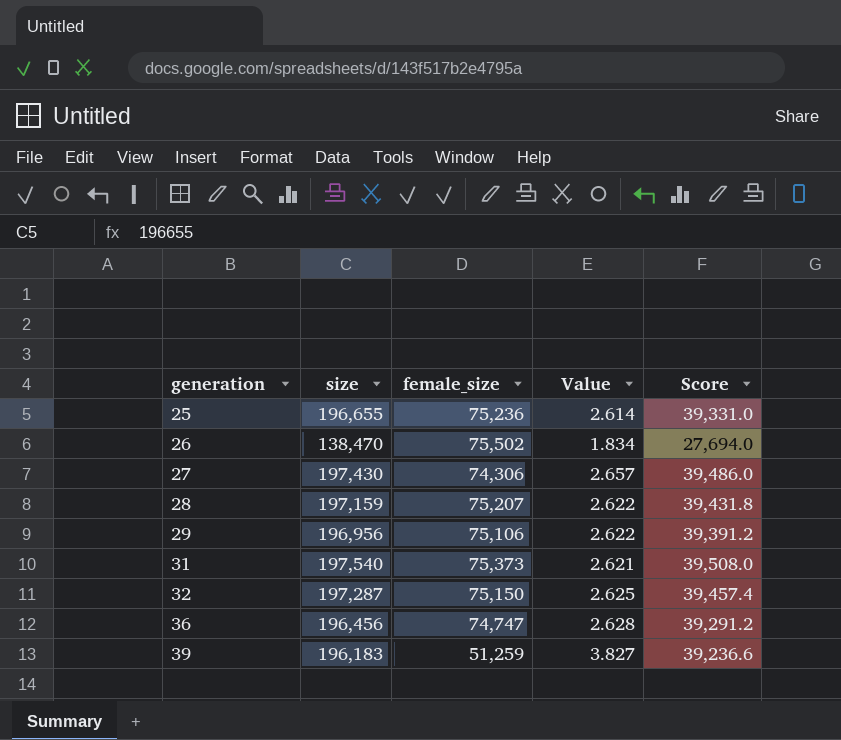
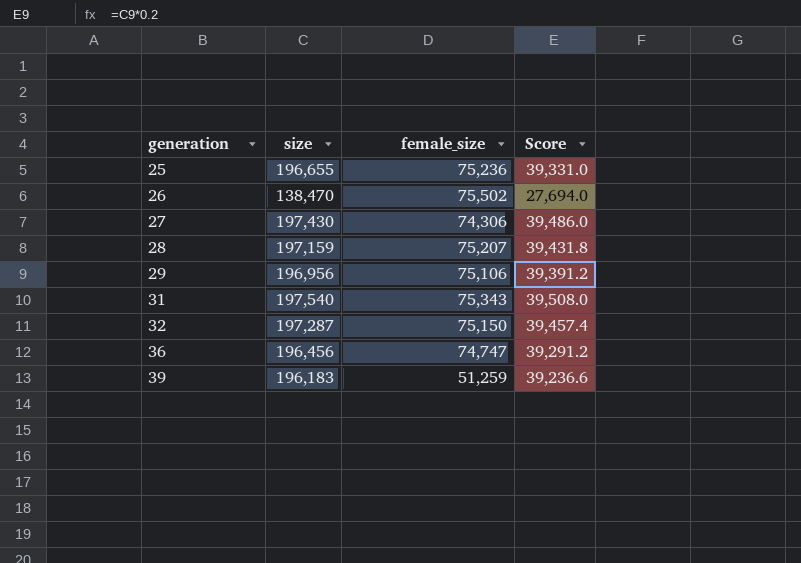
column Value | formula: [size] / [female_size] -> none
31 | female_size: 75,373 -> 75,343

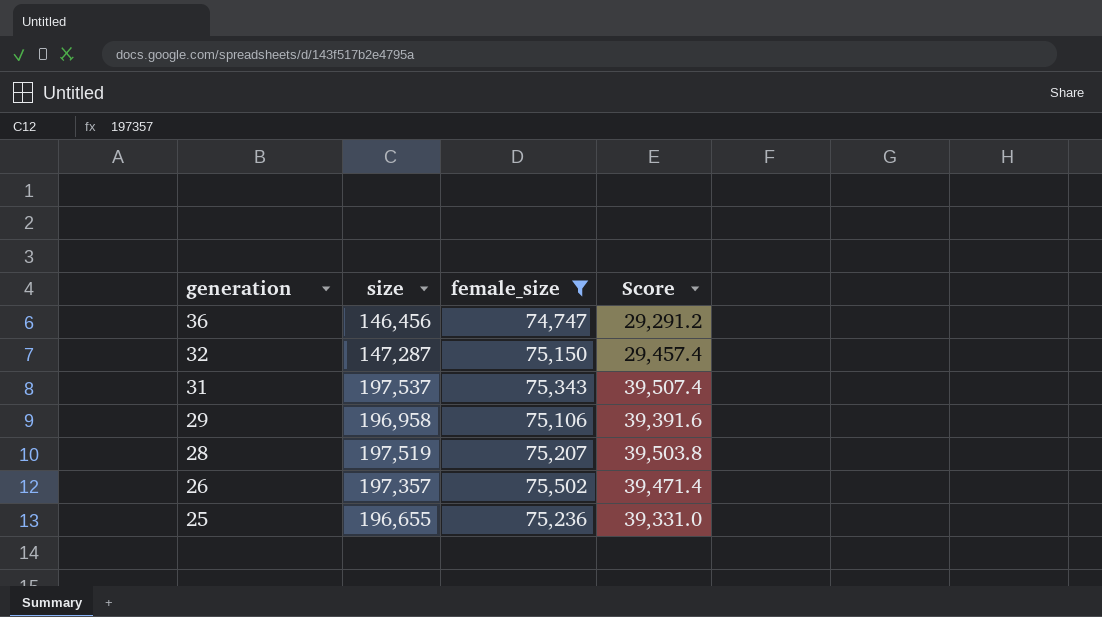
filter: none -> female_size >= 74,747
row order: generation ascending -> generation descending
36 | size: 196,456 -> 146,456
36 | Score: 39,291.2 -> 29,291.2
32 | size: 197,287 -> 147,287
32 | Score: 39,457.4 -> 29,457.4
31 | size: 197,540 -> 197,537
31 | Score: 39,508.0 -> 39,507.4
29 | size: 196,956 -> 196,958
29 | Score: 39,391.2 -> 39,391.6
28 | size: 197,159 -> 197,519
28 | Score: 39,431.8 -> 39,503.8
26 | size: 138,470 -> 197,357
26 | Score: 27,694.0 -> 39,471.4

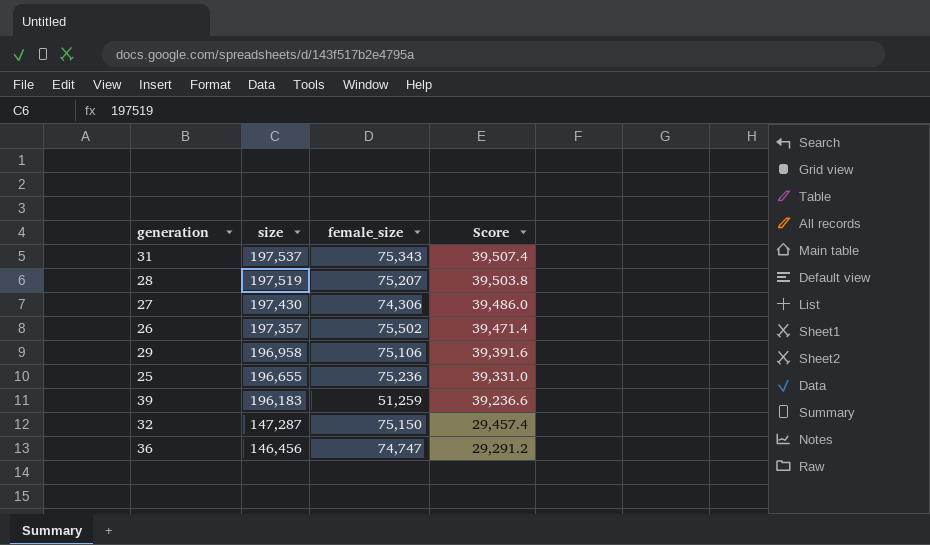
filter: female_size >= 74,747 -> none
row order: generation descending -> size descending

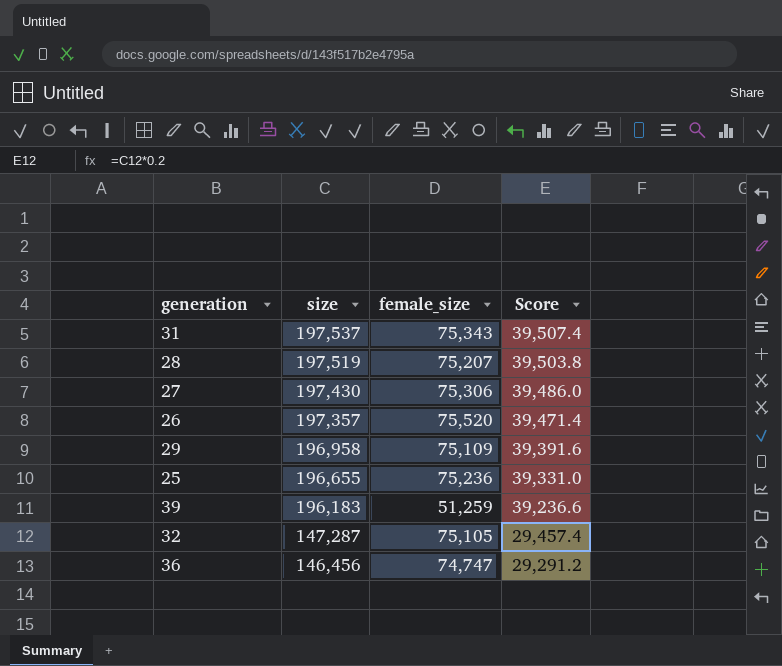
27 | female_size: 74,306 -> 75,306
26 | female_size: 75,502 -> 75,520
29 | female_size: 75,106 -> 75,109
32 | female_size: 75,150 -> 75,105

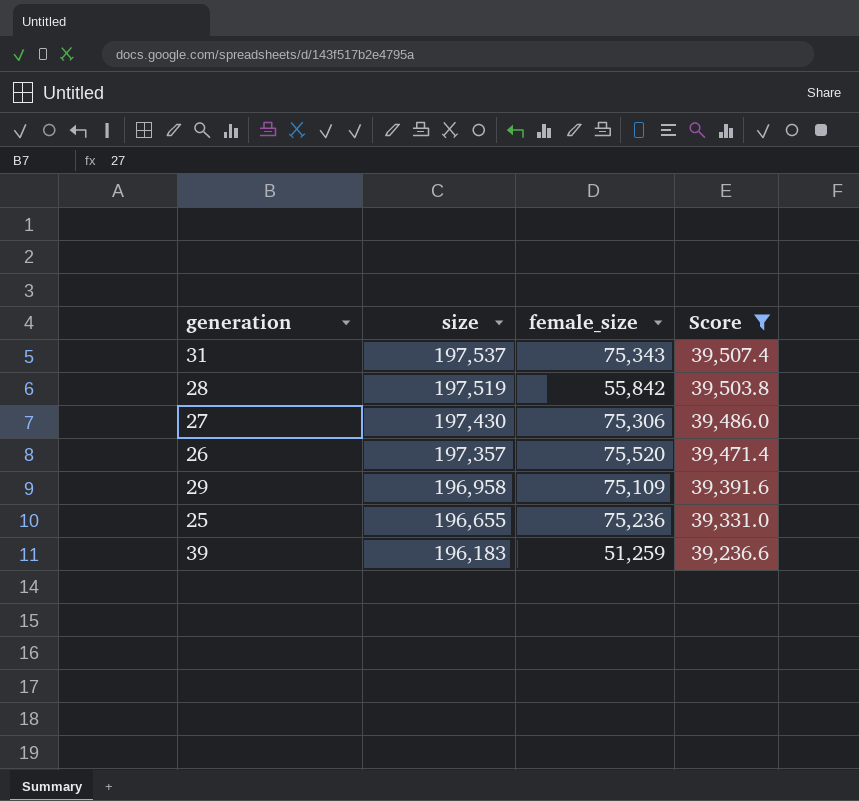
filter: none -> Score >= 39,236.6
28 | female_size: 75,207 -> 55,842

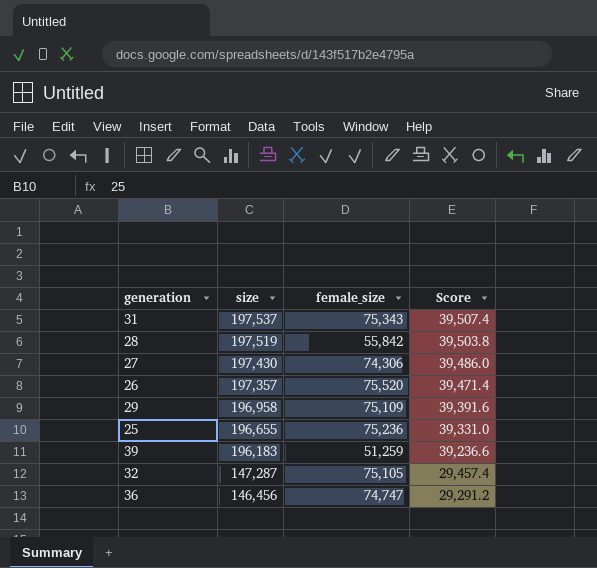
filter: Score >= 39,236.6 -> none
27 | female_size: 75,306 -> 74,306

